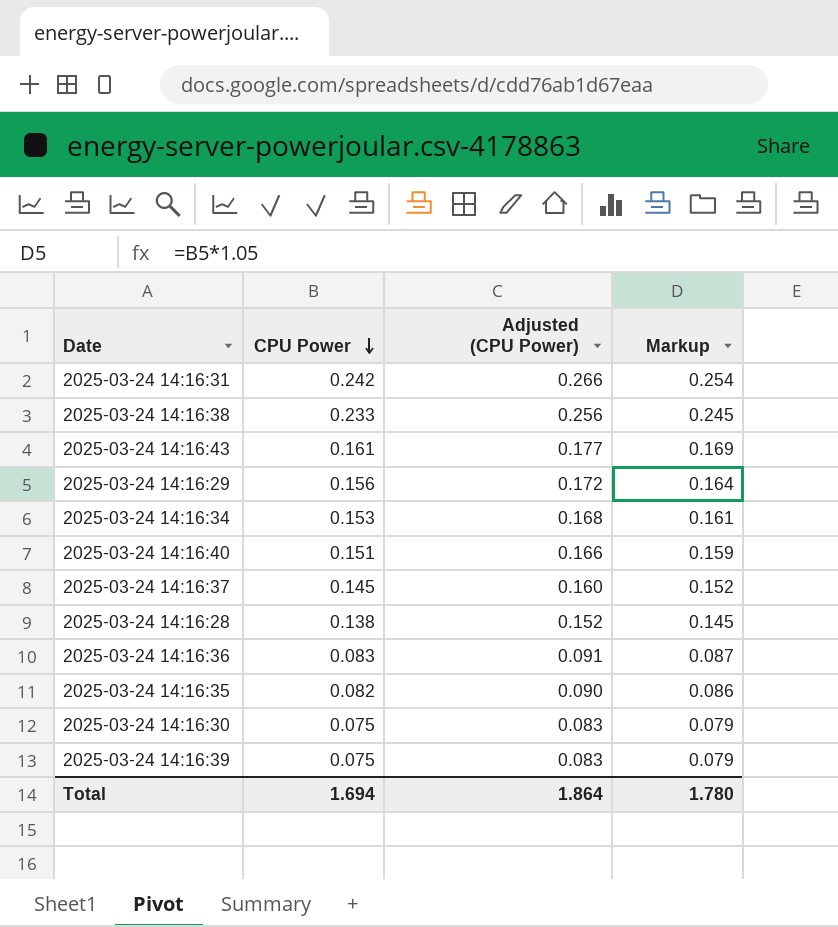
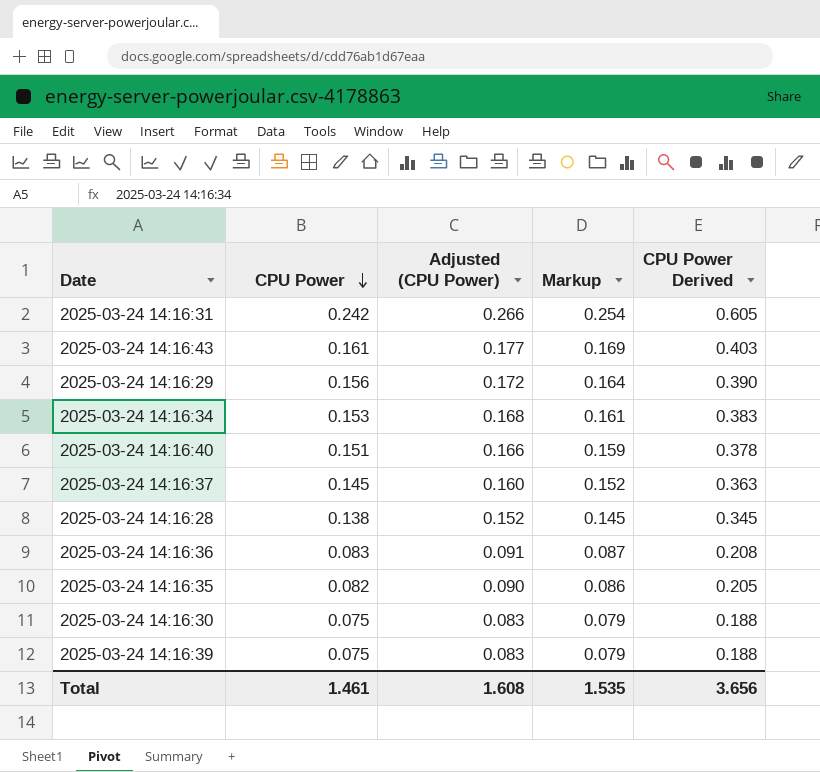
column CPU Power Derived | formula: none -> [CPU Power] * 2.5
row 2025-03-24 14:16:38: 0.233 | 0.256 | 0.245 -> none
Total | CPU Power: 1.694 -> 1.461
Total | Adjusted (CPU Power): 1.864 -> 1.608
Total | Markup: 1.780 -> 1.535

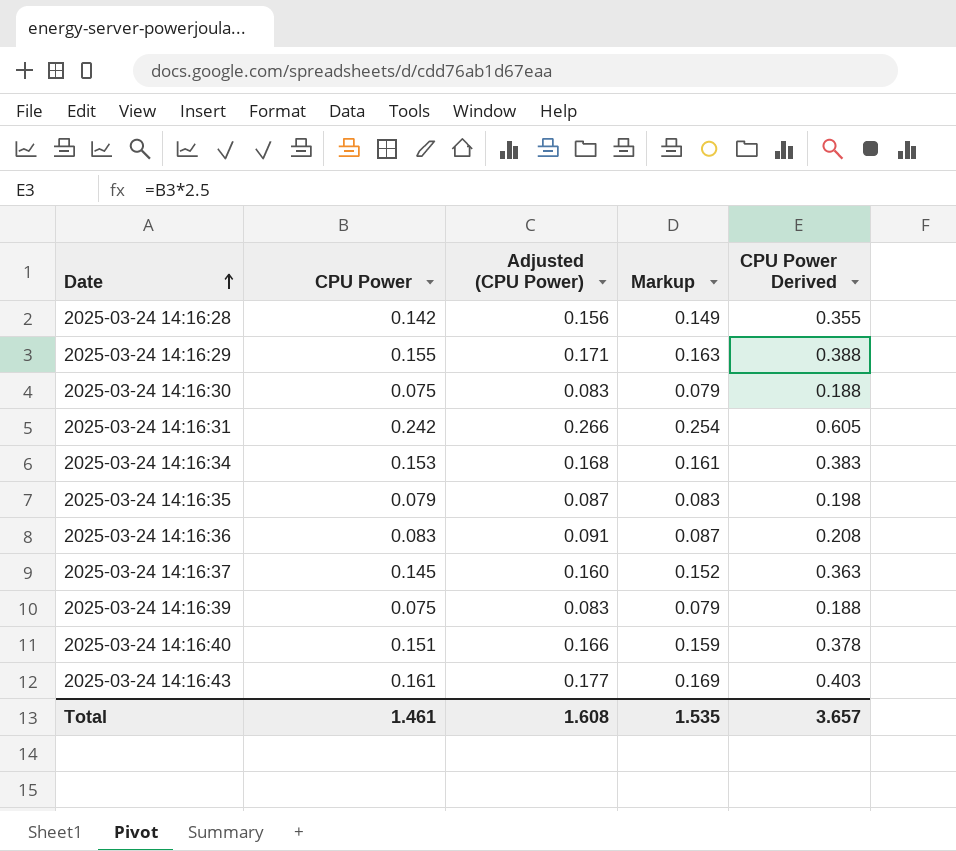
row order: CPU Power descending -> Date ascending
2025-03-24 14:16:28 | CPU Power: 0.138 -> 0.142
2025-03-24 14:16:28 | Adjusted (CPU Power): 0.152 -> 0.156
2025-03-24 14:16:28 | Markup: 0.145 -> 0.149
2025-03-24 14:16:28 | CPU Power Derived: 0.345 -> 0.355
2025-03-24 14:16:29 | CPU Power: 0.156 -> 0.155
2025-03-24 14:16:29 | Adjusted (CPU Power): 0.172 -> 0.171
2025-03-24 14:16:29 | Markup: 0.164 -> 0.163
2025-03-24 14:16:29 | CPU Power Derived: 0.390 -> 0.388
2025-03-24 14:16:35 | CPU Power: 0.082 -> 0.079
2025-03-24 14:16:35 | Adjusted (CPU Power): 0.090 -> 0.087
2025-03-24 14:16:35 | Markup: 0.086 -> 0.083
2025-03-24 14:16:35 | CPU Power Derived: 0.205 -> 0.198
Total | CPU Power Derived: 3.656 -> 3.657

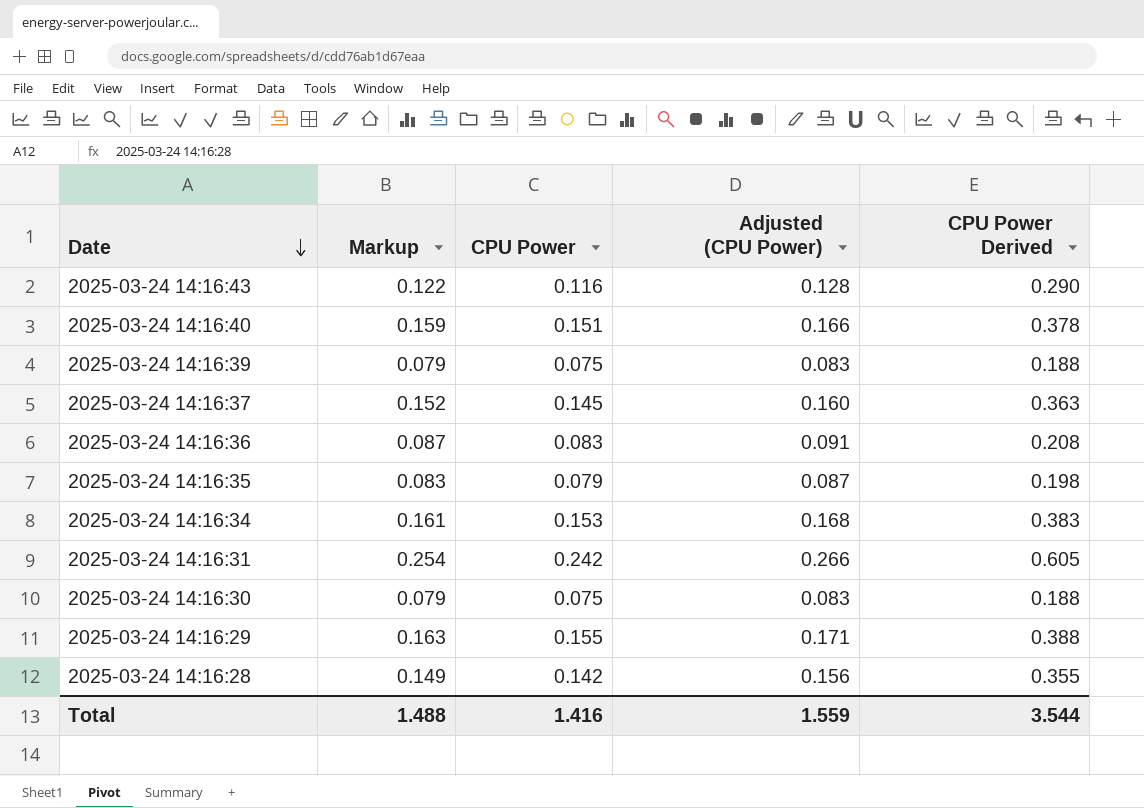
row order: Date ascending -> Date descending
column Markup | position: 4 -> 2
2025-03-24 14:16:43 | Markup: 0.169 -> 0.122
2025-03-24 14:16:43 | CPU Power: 0.161 -> 0.116
2025-03-24 14:16:43 | Adjusted (CPU Power): 0.177 -> 0.128
2025-03-24 14:16:43 | CPU Power Derived: 0.403 -> 0.290
Total | Markup: 1.535 -> 1.488
Total | CPU Power: 1.461 -> 1.416
Total | Adjusted (CPU Power): 1.608 -> 1.559
Total | CPU Power Derived: 3.657 -> 3.544

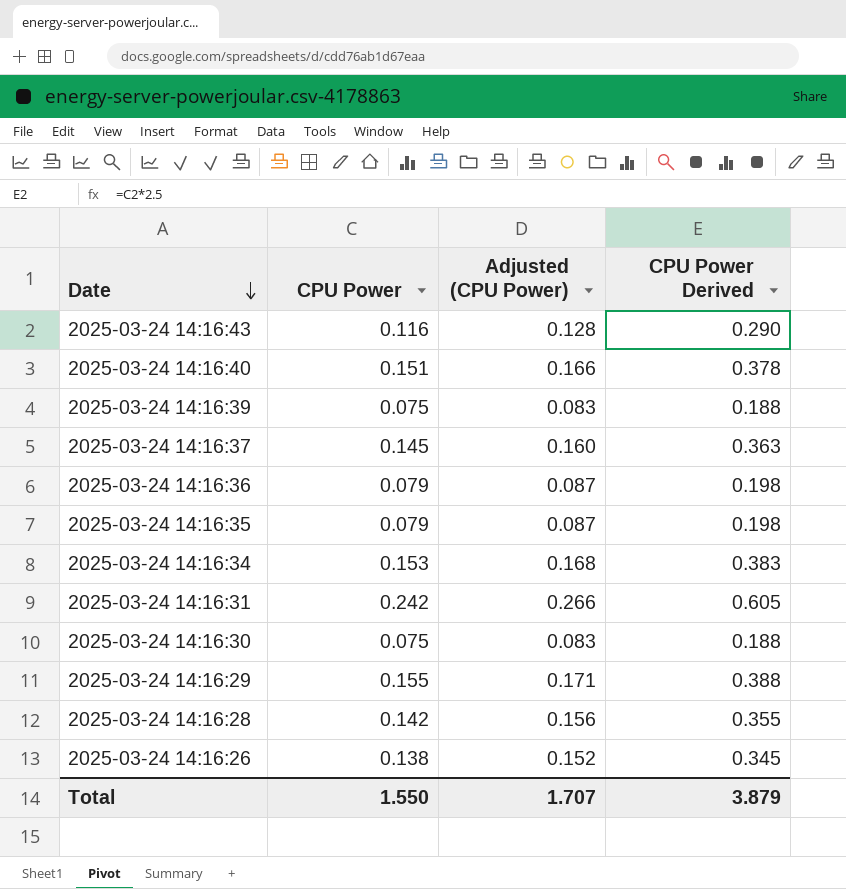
column Markup | formula: [CPU Power] * 1.05 -> none
2025-03-24 14:16:36 | CPU Power: 0.083 -> 0.079
2025-03-24 14:16:36 | Adjusted (CPU Power): 0.091 -> 0.087
2025-03-24 14:16:36 | CPU Power Derived: 0.208 -> 0.198
row 2025-03-24 14:16:26: none -> 0.138 | 0.152 | 0.345
Total | CPU Power: 1.416 -> 1.550
Total | Adjusted (CPU Power): 1.559 -> 1.707
Total | CPU Power Derived: 3.544 -> 3.879

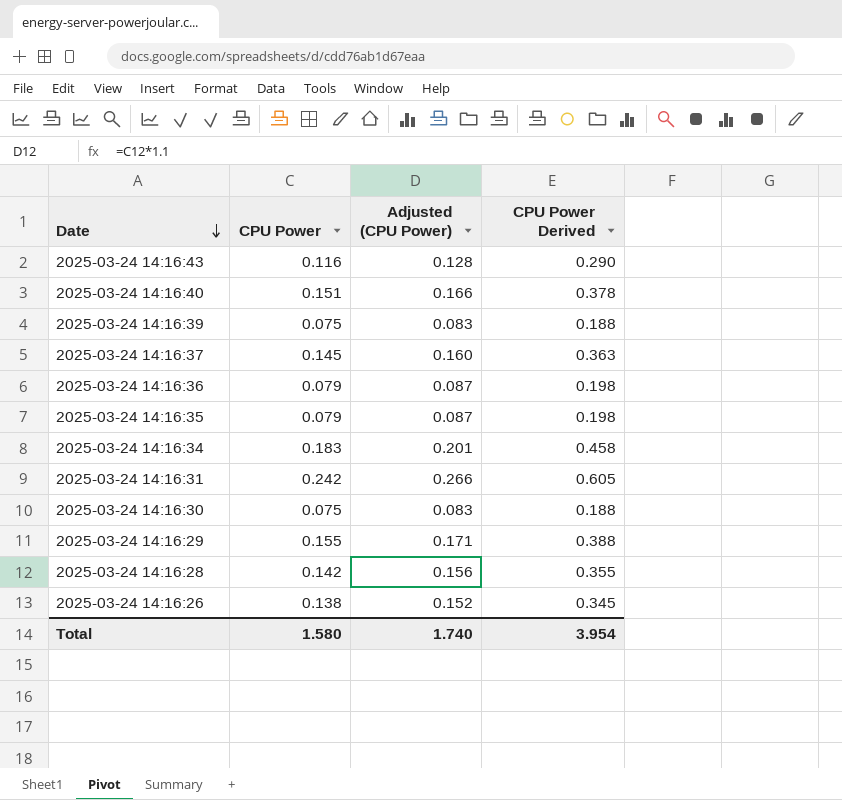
2025-03-24 14:16:34 | CPU Power: 0.153 -> 0.183
2025-03-24 14:16:34 | Adjusted (CPU Power): 0.168 -> 0.201
2025-03-24 14:16:34 | CPU Power Derived: 0.383 -> 0.458
Total | CPU Power: 1.550 -> 1.580
Total | Adjusted (CPU Power): 1.707 -> 1.740
Total | CPU Power Derived: 3.879 -> 3.954

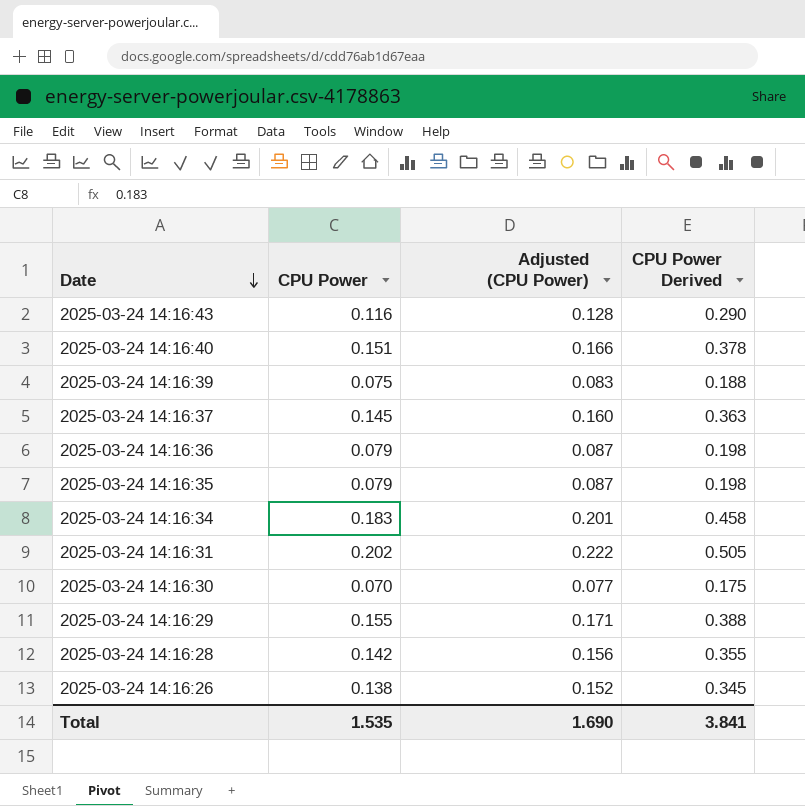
2025-03-24 14:16:31 | CPU Power: 0.242 -> 0.202
2025-03-24 14:16:31 | Adjusted (CPU Power): 0.266 -> 0.222
2025-03-24 14:16:31 | CPU Power Derived: 0.605 -> 0.505
2025-03-24 14:16:30 | CPU Power: 0.075 -> 0.070
2025-03-24 14:16:30 | Adjusted (CPU Power): 0.083 -> 0.077
2025-03-24 14:16:30 | CPU Power Derived: 0.188 -> 0.175
Total | CPU Power: 1.580 -> 1.535
Total | Adjusted (CPU Power): 1.740 -> 1.690
Total | CPU Power Derived: 3.954 -> 3.841

